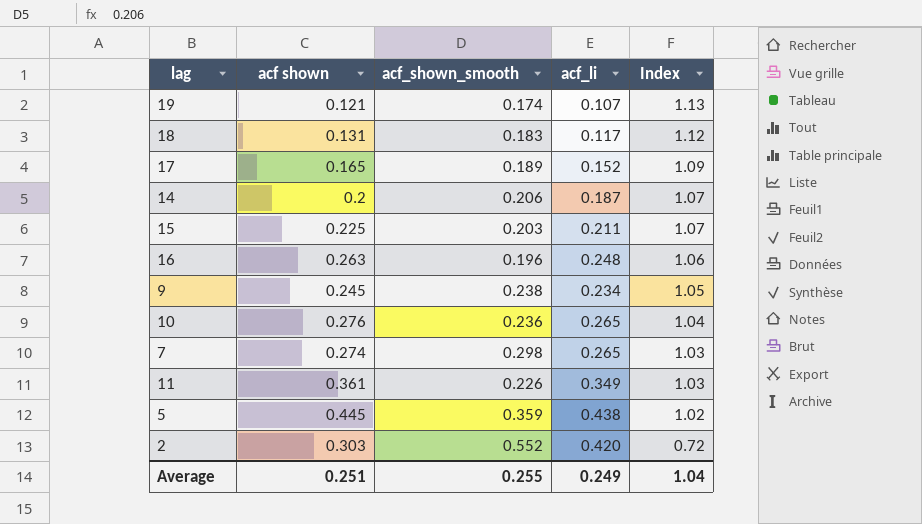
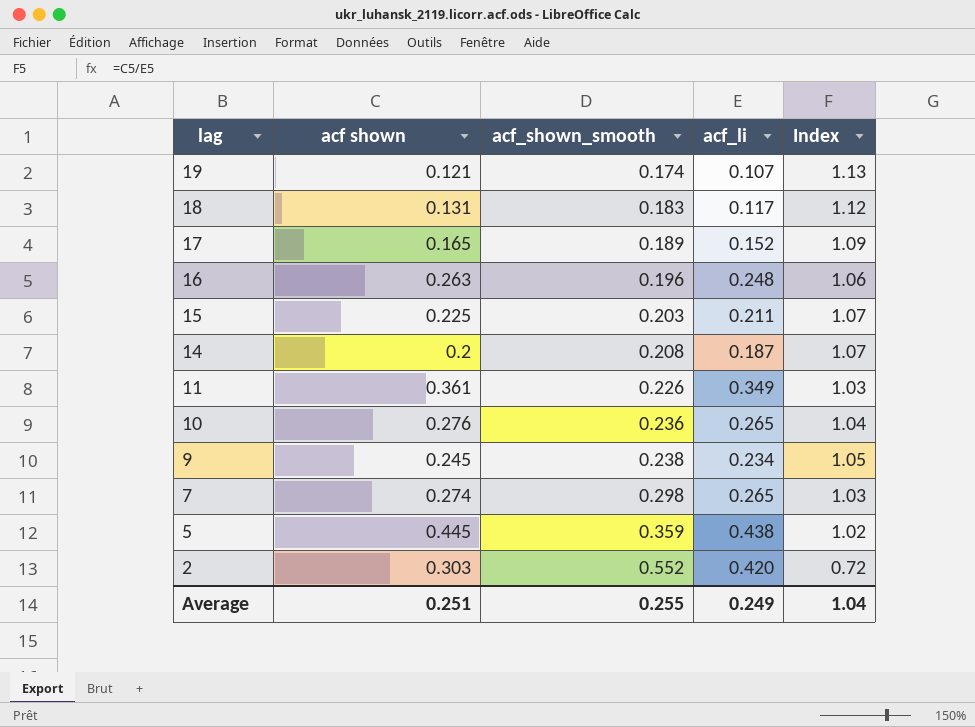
row order: Index descending -> lag descending
14 | acf_shown_smooth: 0.206 -> 0.208

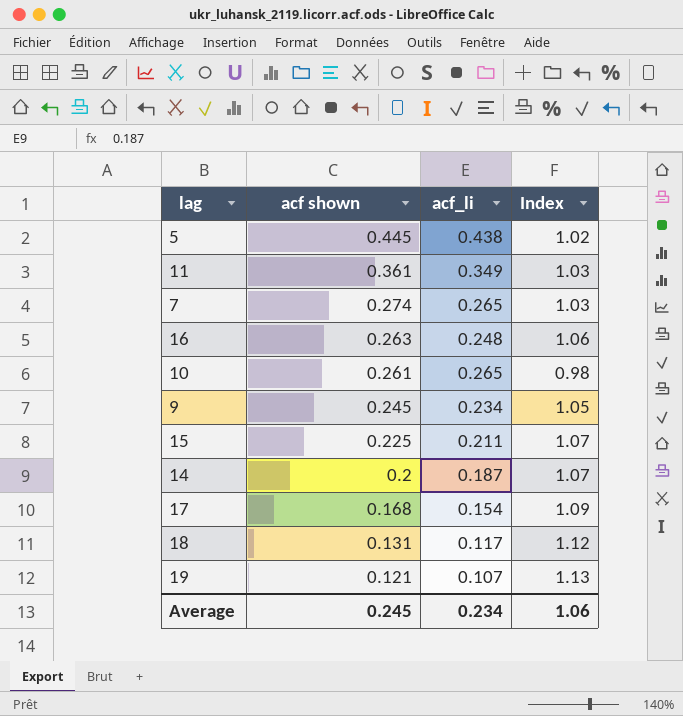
row order: lag descending -> acf shown descending
column acf_shown_smooth | position: 3 -> none
row 2: 0.303 | 0.552 | 0.420 | 0.72 -> none
10 | acf shown: 0.276 -> 0.261
10 | Index: 1.04 -> 0.98
17 | acf shown: 0.165 -> 0.168
17 | acf_li: 0.152 -> 0.154
Average | acf shown: 0.251 -> 0.245
Average | acf_li: 0.249 -> 0.234
Average | Index: 1.04 -> 1.06

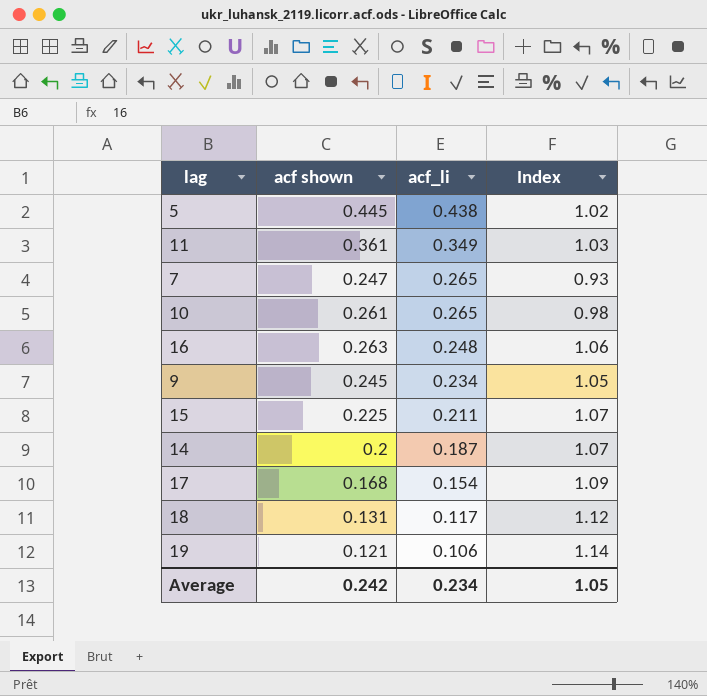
row order: acf shown descending -> acf_li descending
7 | acf shown: 0.274 -> 0.247
7 | Index: 1.03 -> 0.93
19 | acf_li: 0.107 -> 0.106
19 | Index: 1.13 -> 1.14
Average | acf shown: 0.245 -> 0.242
Average | Index: 1.06 -> 1.05

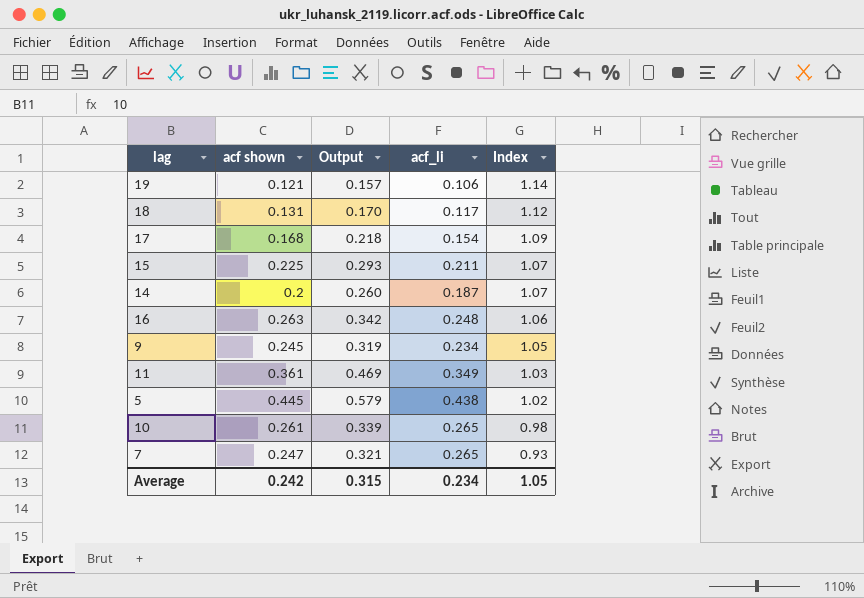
row order: acf_li descending -> Index descending
column Output | formula: none -> [acf shown] * 1.3

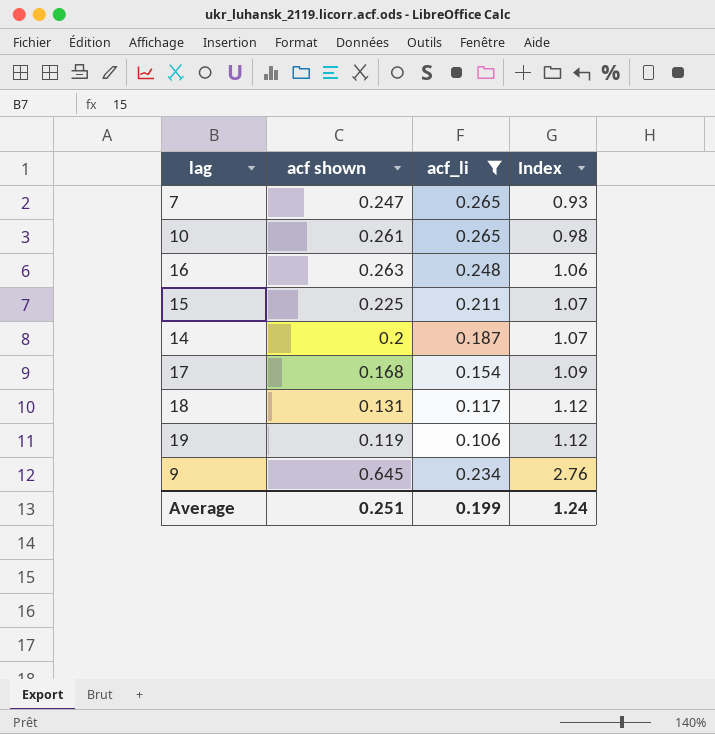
filter: none -> acf_li <= 0.265
row order: Index descending -> Index ascending
column Output | formula: [acf shown] * 1.3 -> none
19 | acf shown: 0.121 -> 0.119
19 | Index: 1.14 -> 1.12
9 | acf shown: 0.245 -> 0.645
9 | Index: 1.05 -> 2.76
Average | acf shown: 0.242 -> 0.251
Average | acf_li: 0.234 -> 0.199
Average | Index: 1.05 -> 1.24

